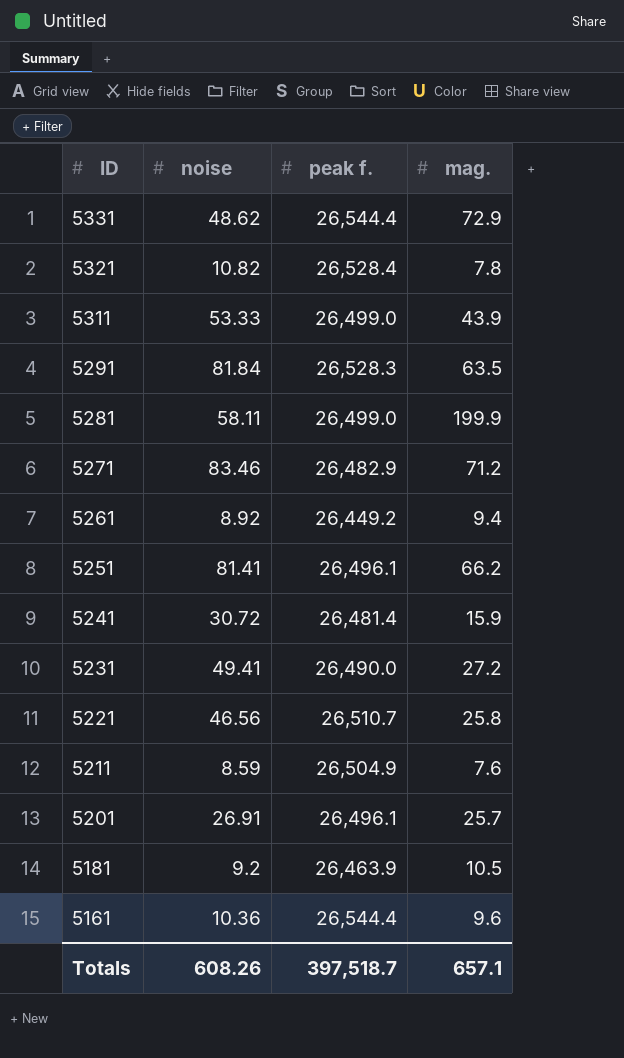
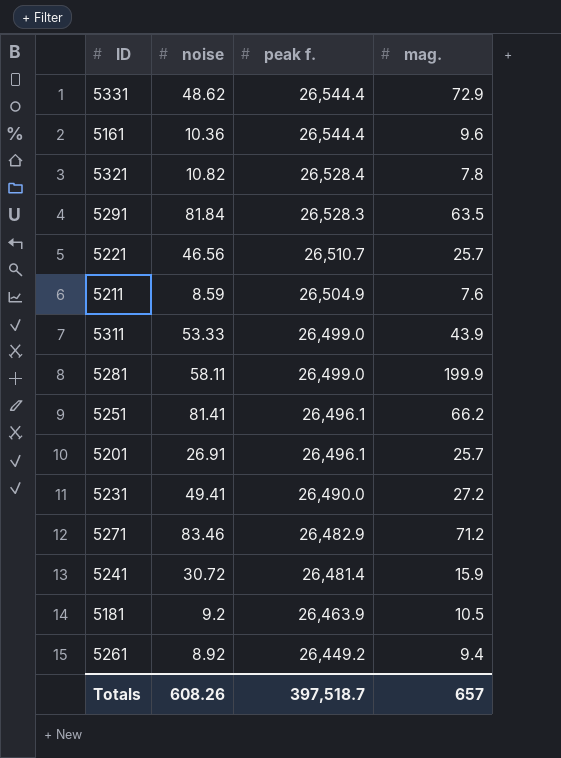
row order: ID descending -> peak f. descending
5221 | mag.: 25.8 -> 25.7
Totals | mag.: 657.1 -> 657

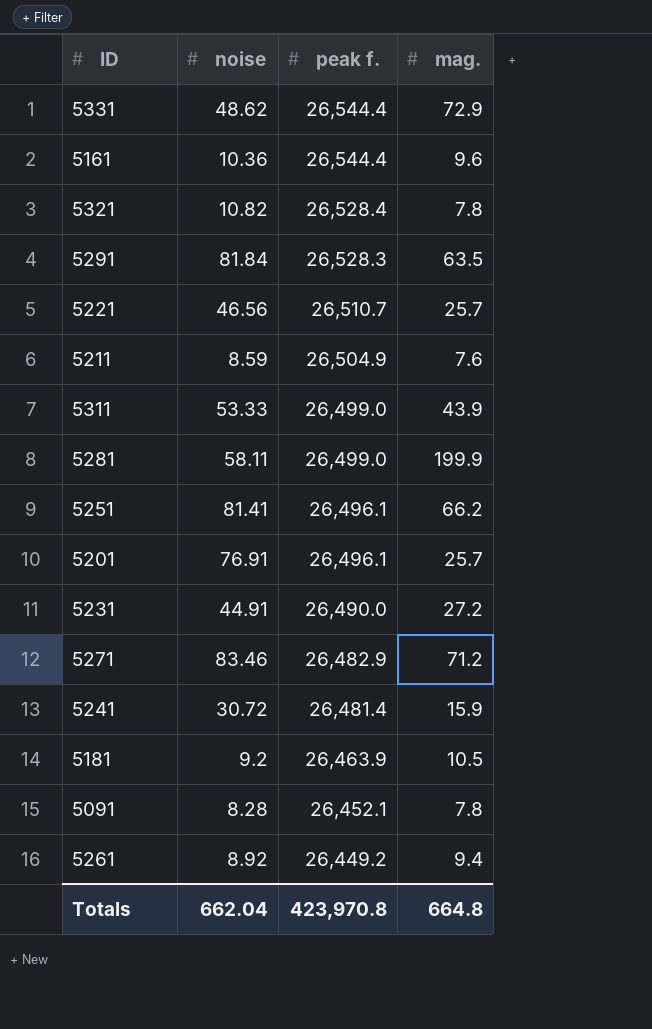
5201 | noise: 26.91 -> 76.91
5231 | noise: 49.41 -> 44.91
row 5091: none -> 8.28 | 26,452.1 | 7.8
Totals | noise: 608.26 -> 662.04
Totals | peak f.: 397,518.7 -> 423,970.8
Totals | mag.: 657 -> 664.8

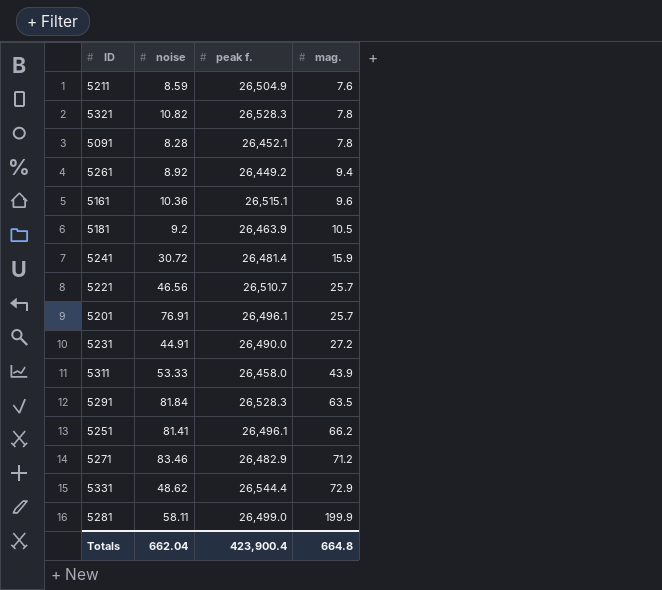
row order: peak f. descending -> mag. ascending
5321 | peak f.: 26,528.4 -> 26,528.3
5161 | peak f.: 26,544.4 -> 26,515.1
5311 | peak f.: 26,499.0 -> 26,458.0
Totals | peak f.: 423,970.8 -> 423,900.4

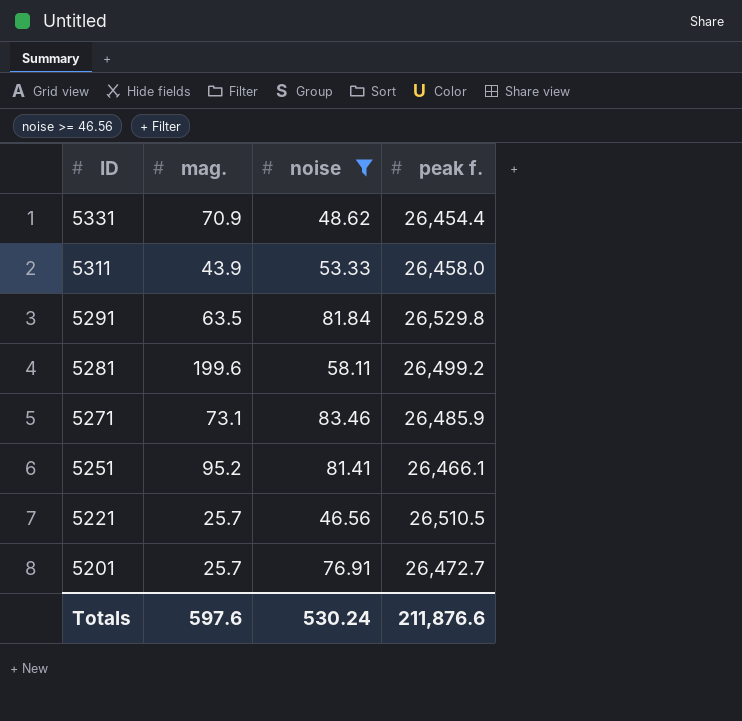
filter: none -> noise >= 46.56
row order: mag. ascending -> ID descending
column mag. | position: 4 -> 2
5331 | mag.: 72.9 -> 70.9
5331 | peak f.: 26,544.4 -> 26,454.4
5291 | peak f.: 26,528.3 -> 26,529.8
5281 | mag.: 199.9 -> 199.6
5281 | peak f.: 26,499.0 -> 26,499.2
5271 | mag.: 71.2 -> 73.1
5271 | peak f.: 26,482.9 -> 26,485.9
5251 | mag.: 66.2 -> 95.2
5251 | peak f.: 26,496.1 -> 26,466.1
5221 | peak f.: 26,510.7 -> 26,510.5
5201 | peak f.: 26,496.1 -> 26,472.7
Totals | mag.: 664.8 -> 597.6
Totals | noise: 662.04 -> 530.24
Totals | peak f.: 423,900.4 -> 211,876.6

